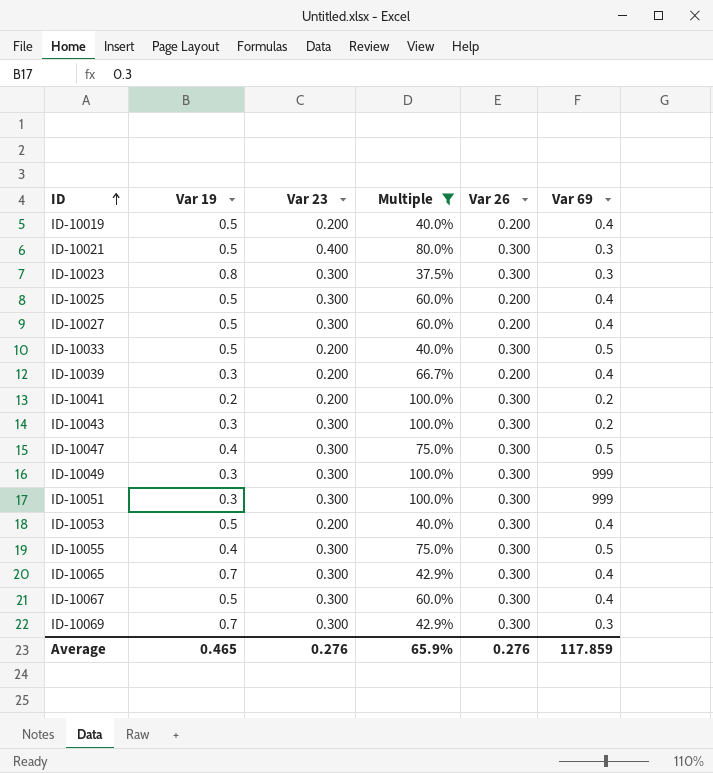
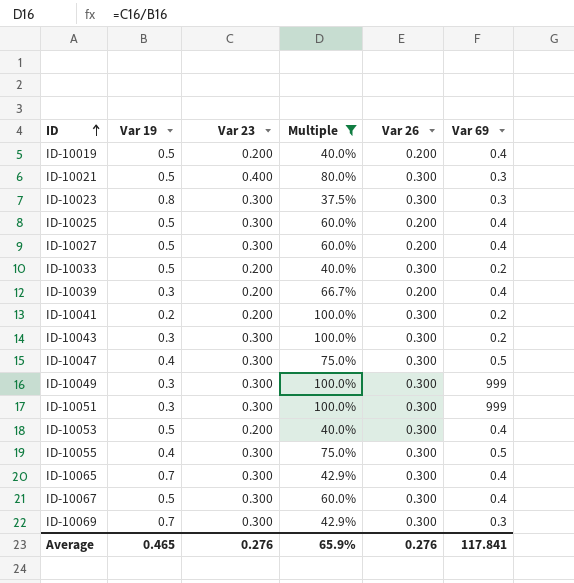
ID-10033 | Var 69: 0.5 -> 0.2
Average | Var 69: 117.859 -> 117.841

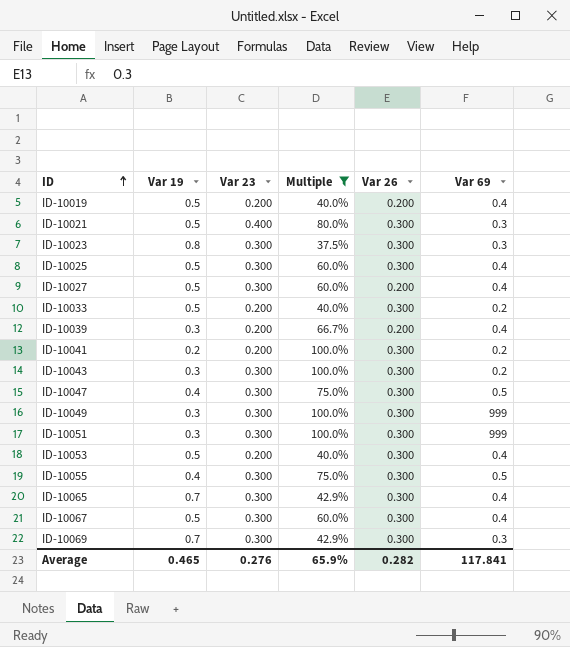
ID-10025 | Var 26: 0.200 -> 0.300
Average | Var 26: 0.276 -> 0.282

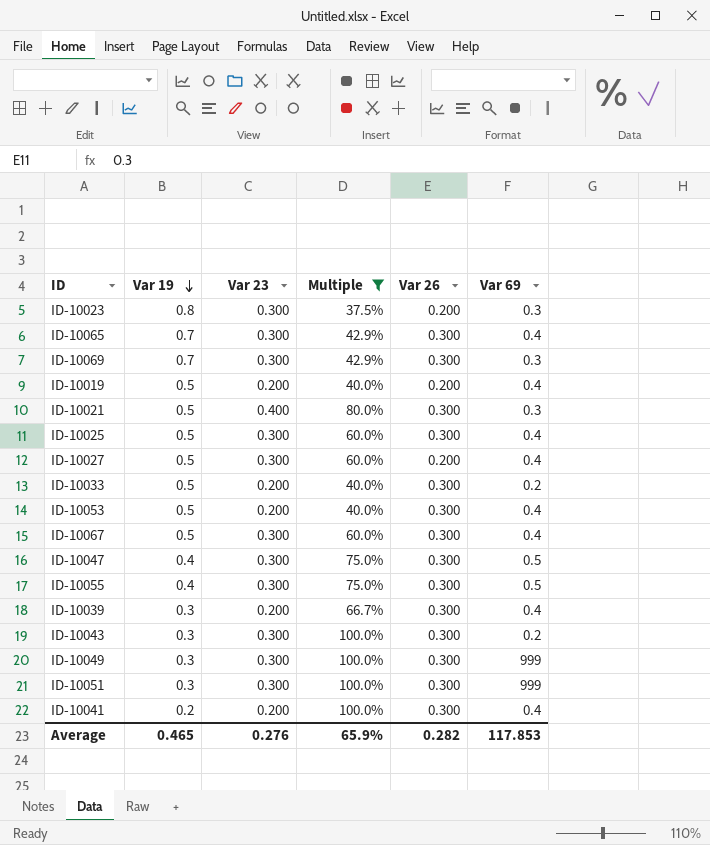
row order: ID ascending -> Var 19 descending
ID-10023 | Var 26: 0.300 -> 0.200
ID-10039 | Var 26: 0.200 -> 0.300
ID-10041 | Var 69: 0.2 -> 0.4
Average | Var 69: 117.841 -> 117.853

